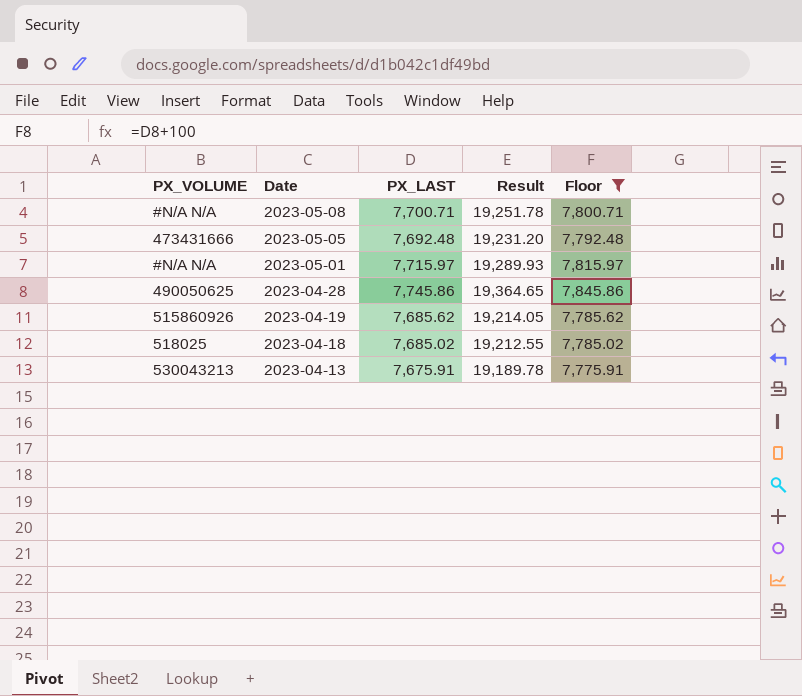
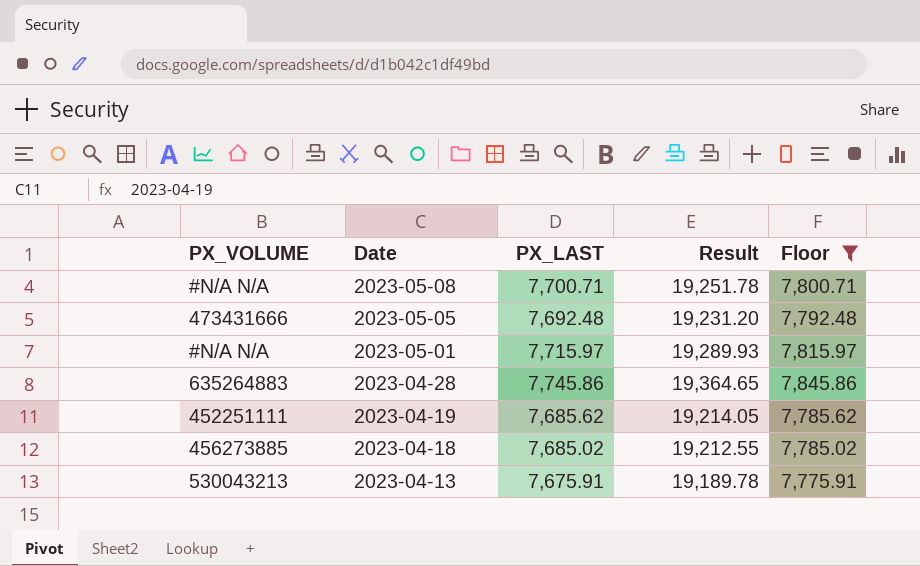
2023-04-28 | PX_VOLUME: 490050625 -> 635264883
2023-04-19 | PX_VOLUME: 515860926 -> 452251111
2023-04-18 | PX_VOLUME: 518025 -> 456273885

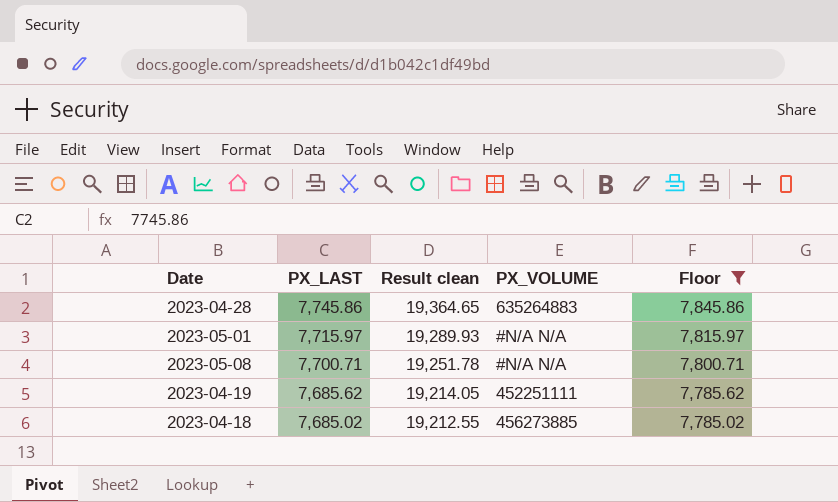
row order: Date descending -> PX_LAST descending
column name: Result -> Result clean
column PX_VOLUME | position: 1 -> 4
row 2023-05-05: 473431666 | 7,692.48 | 19,231.20 | 7,792.48 -> none
row 2023-04-13: 530043213 | 7,675.91 | 19,189.78 | 7,775.91 -> none

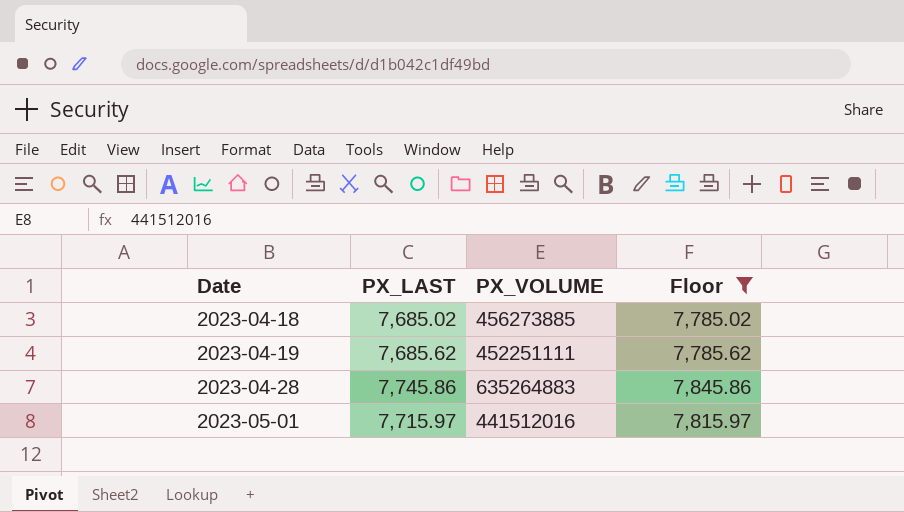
row order: PX_LAST descending -> Date ascending
column Result clean | formula: [PX_LAST] * 2.5 -> none
row 2023-05-08: 7,700.71 | 19,251.78 | #N/A N/A | 7,800.71 -> none
2023-05-01 | PX_VOLUME: #N/A N/A -> 441512016

